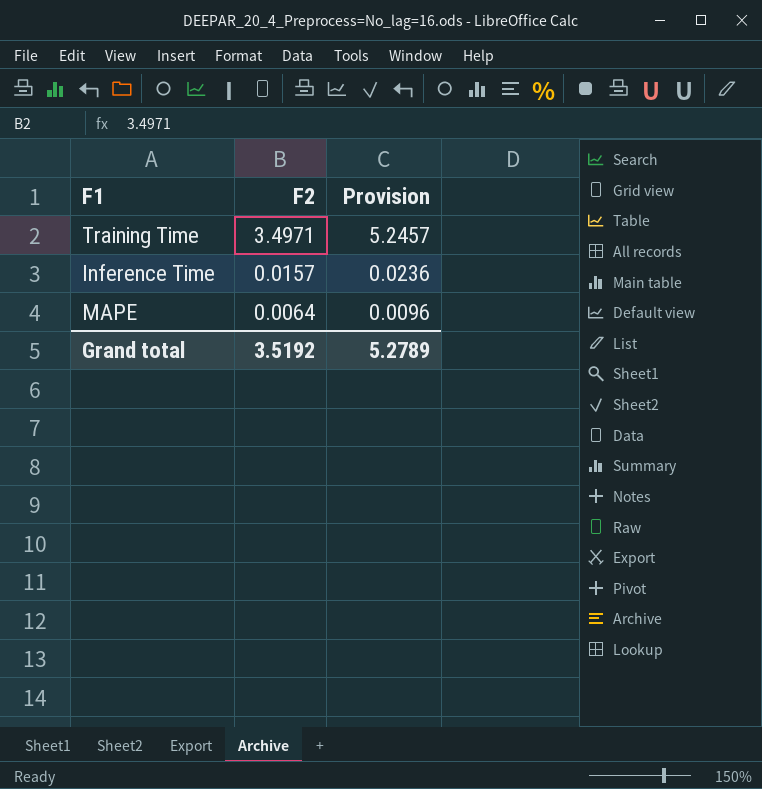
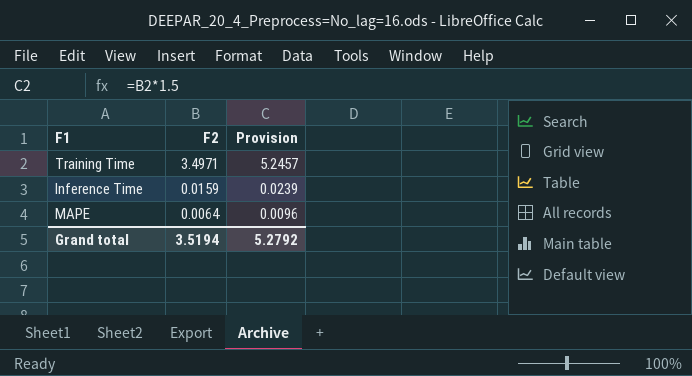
Inference Time | F2: 0.0157 -> 0.0159
Inference Time | Provision: 0.0236 -> 0.0239
Grand total | F2: 3.5192 -> 3.5194
Grand total | Provision: 5.2789 -> 5.2792

